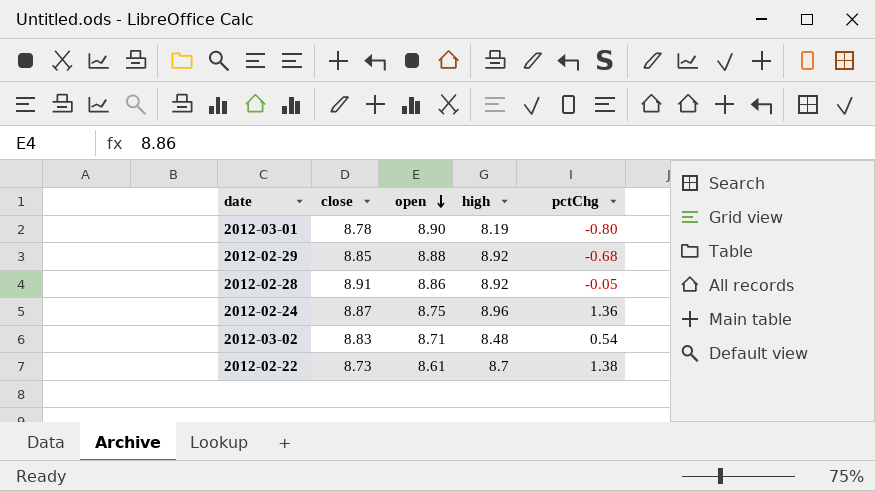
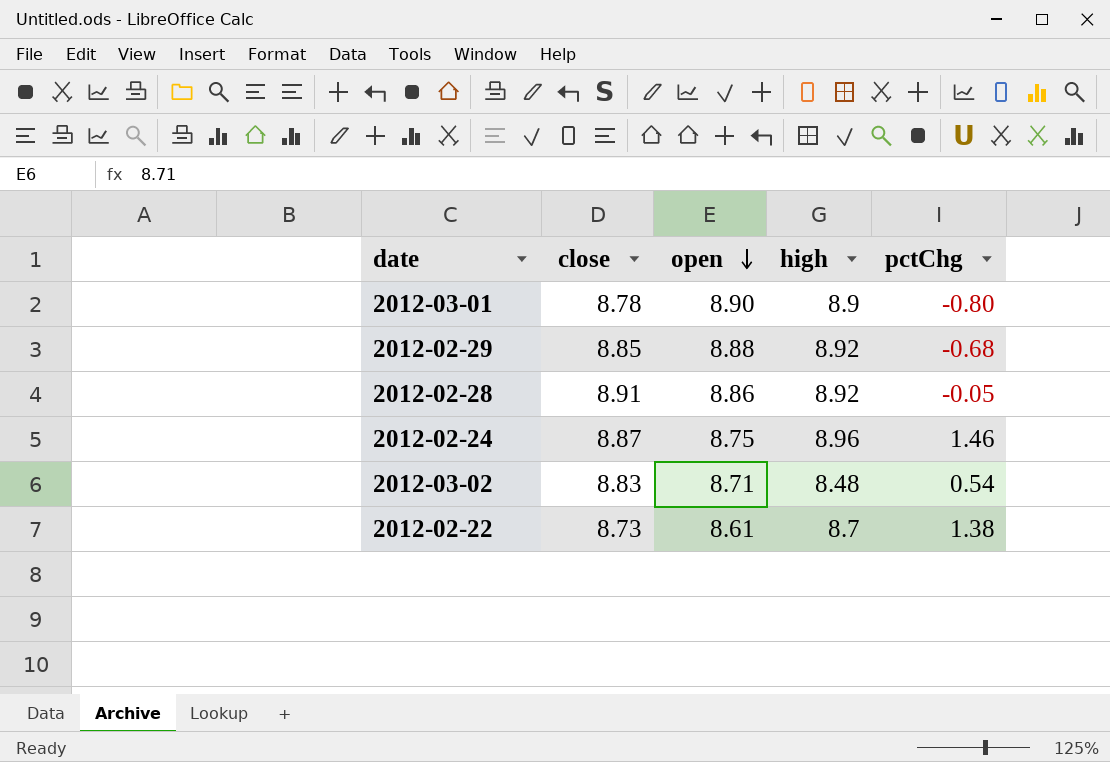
2012-03-01 | high: 8.19 -> 8.9
2012-02-24 | pctChg: 1.36 -> 1.46

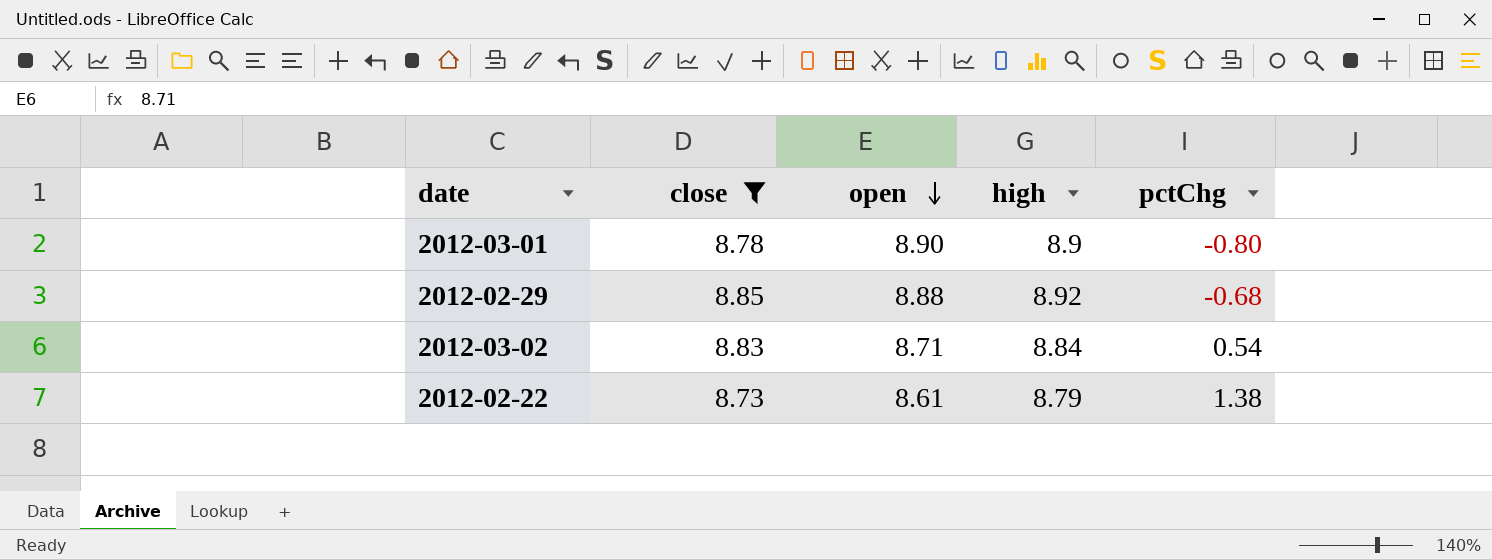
filter: none -> close <= 8.85
2012-03-02 | high: 8.48 -> 8.84
2012-02-22 | high: 8.7 -> 8.79

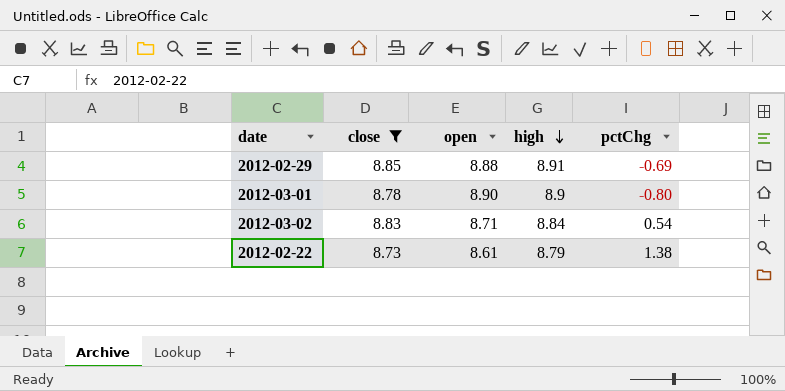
row order: open descending -> high descending
2012-02-29 | high: 8.92 -> 8.91
2012-02-29 | pctChg: -0.68 -> -0.69

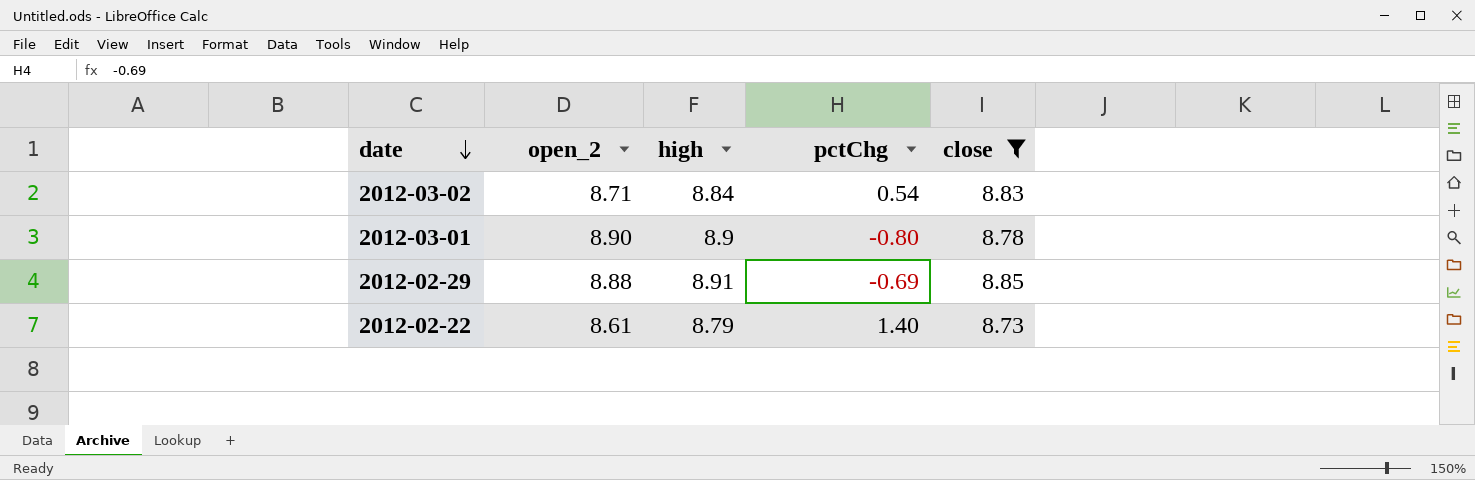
row order: high descending -> date descending
column name: open -> open_2
column close | position: 2 -> 5
2012-02-22 | pctChg: 1.38 -> 1.40

